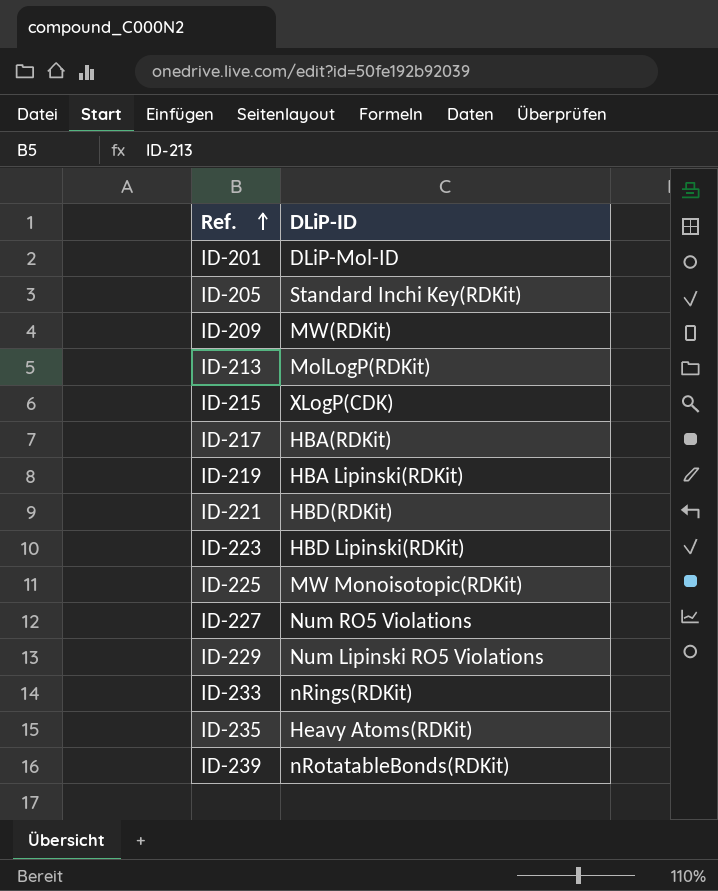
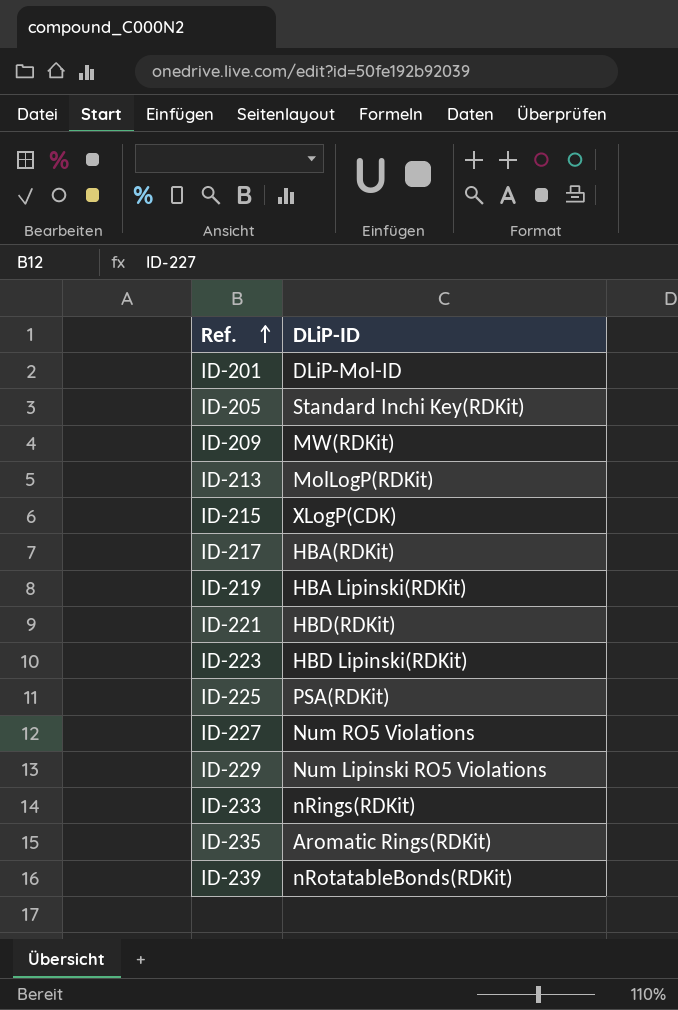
ID-225 | DLiP-ID: MW Monoisotopic(RDKit) -> PSA(RDKit)
ID-235 | DLiP-ID: Heavy Atoms(RDKit) -> Aromatic Rings(RDKit)

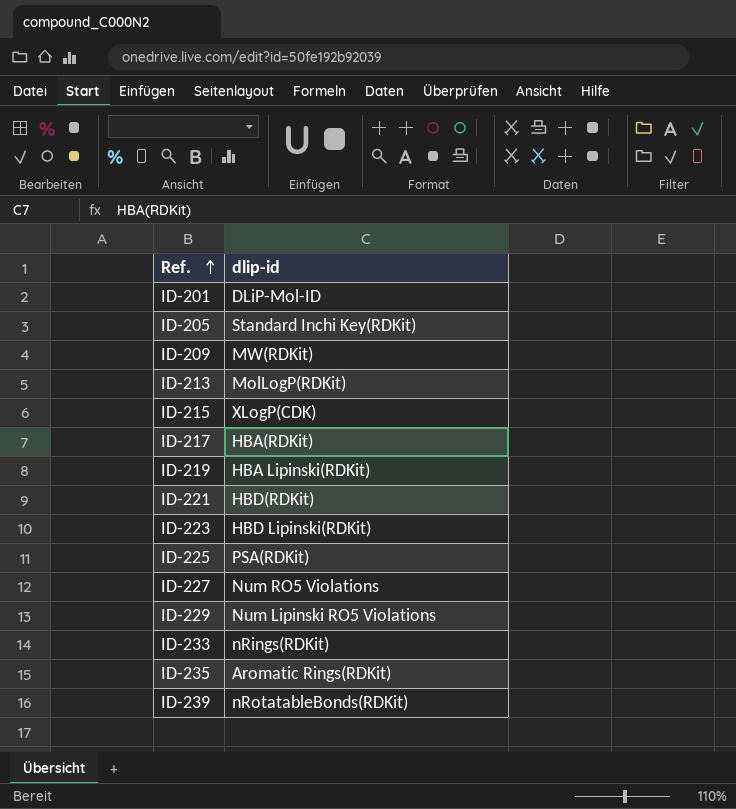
column name: DLiP-ID -> dlip-id

